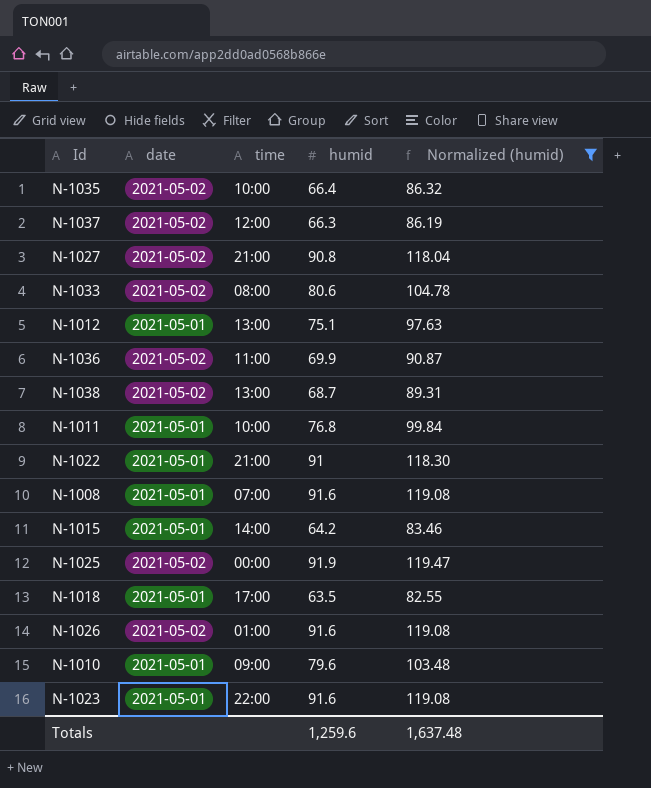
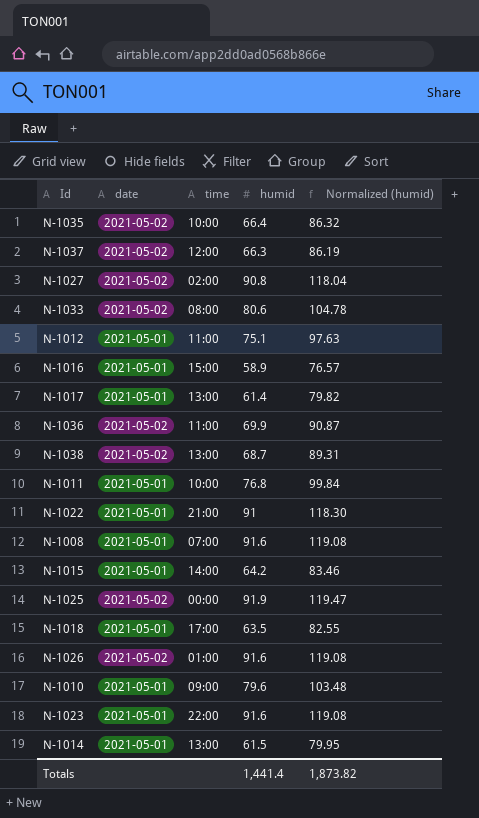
filter: Normalized (humid) >= 82.55 -> none
N-1027 | time: 21:00 -> 02:00
N-1012 | time: 13:00 -> 11:00
Totals | humid: 1,259.6 -> 1,441.4
Totals | Normalized (humid): 1,637.48 -> 1,873.82

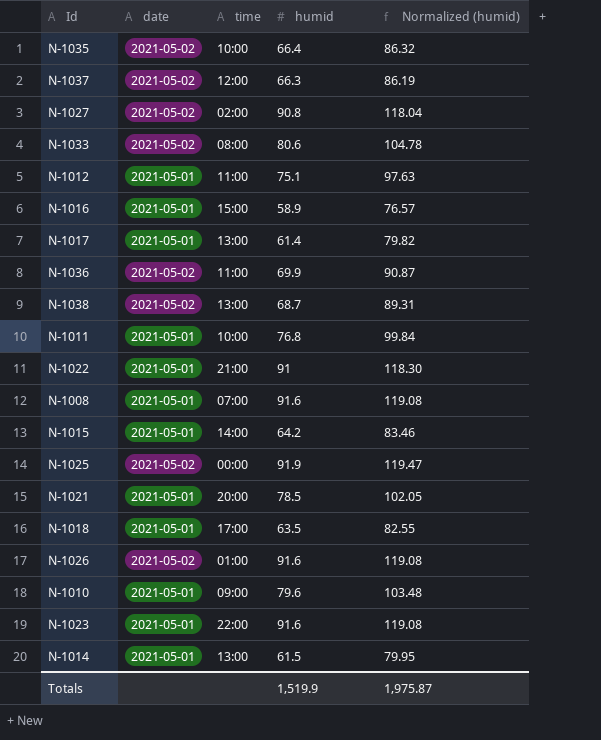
row N-1021: none -> 2021-05-01 | 20:00 | 78.5 | 102.05
Totals | humid: 1,441.4 -> 1,519.9
Totals | Normalized (humid): 1,873.82 -> 1,975.87

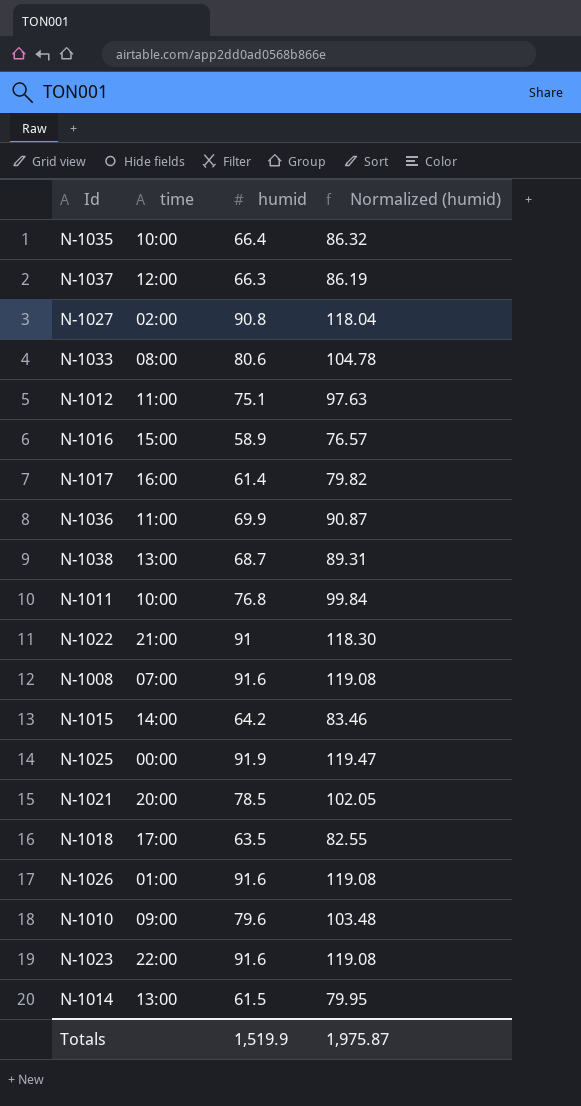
column date | position: 2 -> none
N-1017 | time: 13:00 -> 16:00

